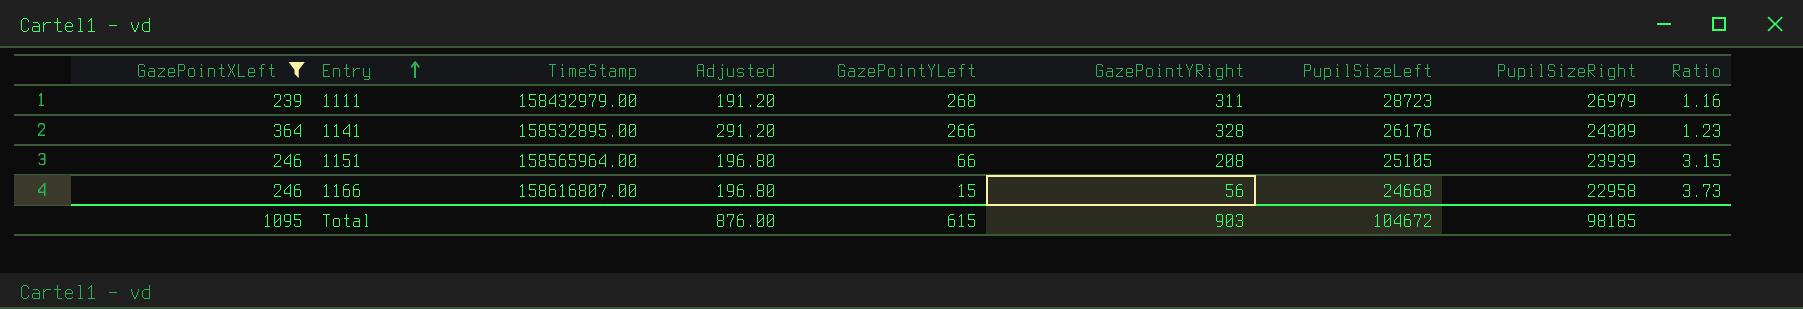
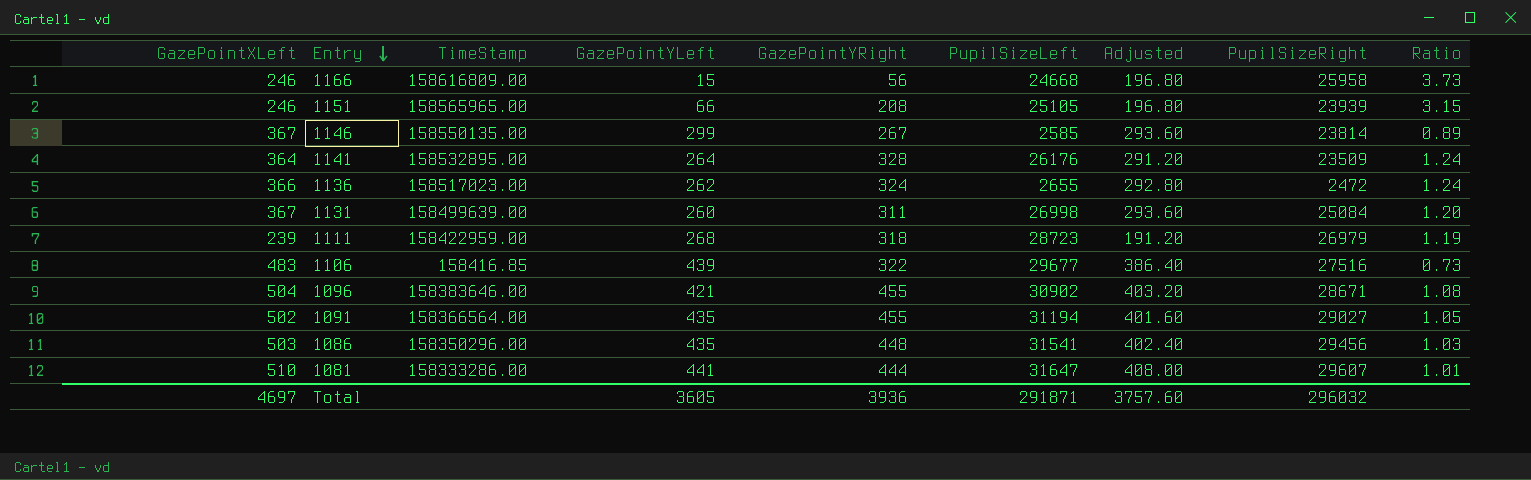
filter: GazePointXLeft <= 364 -> none
row order: Entry ascending -> Entry descending
column Adjusted | position: 4 -> 7
1166 | TimeStamp: 158616807.00 -> 158616809.00
1166 | PupilSizeRight: 22958 -> 25958
1151 | TimeStamp: 158565964.00 -> 158565965.00
1141 | GazePointYLeft: 266 -> 264
1141 | PupilSizeRight: 24309 -> 23509
1141 | Ratio: 1.23 -> 1.24
1111 | TimeStamp: 158432979.00 -> 158422959.00
1111 | GazePointYRight: 311 -> 318
1111 | Ratio: 1.16 -> 1.19
Total | GazePointXLeft: 1095 -> 4697
Total | GazePointYLeft: 615 -> 3605
Total | GazePointYRight: 903 -> 3936
Total | PupilSizeLeft: 104672 -> 291871
Total | Adjusted: 876.00 -> 3757.60
Total | PupilSizeRight: 98185 -> 296032

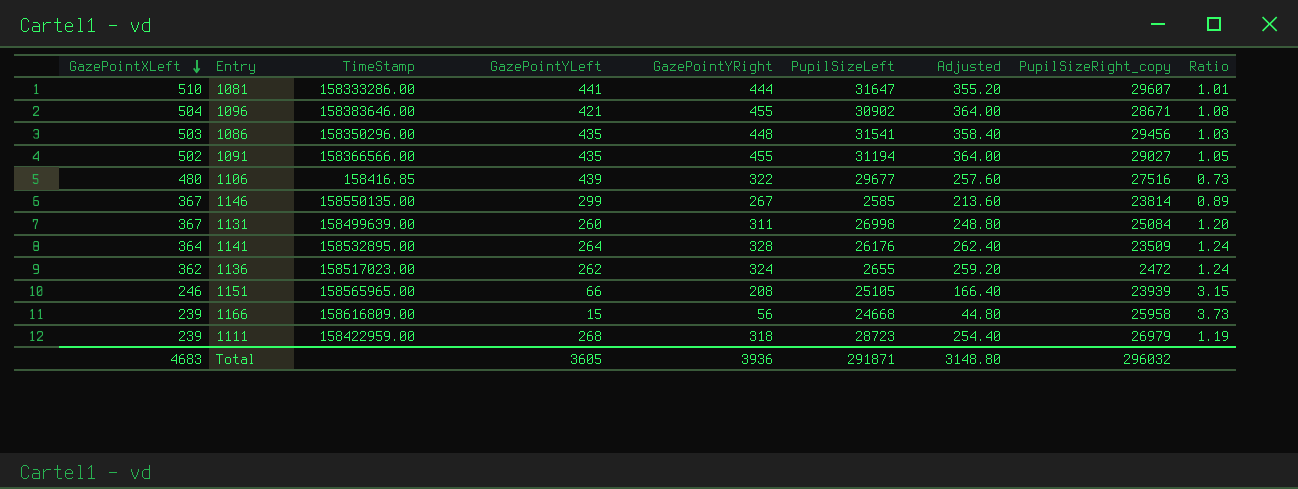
row order: Entry descending -> GazePointXLeft descending
column Adjusted | formula: [GazePointXLeft] * 0.8 -> [GazePointYRight] * 0.8
column name: PupilSizeRight -> PupilSizeRight_copy
1091 | TimeStamp: 158366564.00 -> 158366566.00
1106 | GazePointXLeft: 483 -> 480
1136 | GazePointXLeft: 366 -> 362
1166 | GazePointXLeft: 246 -> 239
Total | GazePointXLeft: 4697 -> 4683
Total | Adjusted: 3757.60 -> 3148.80

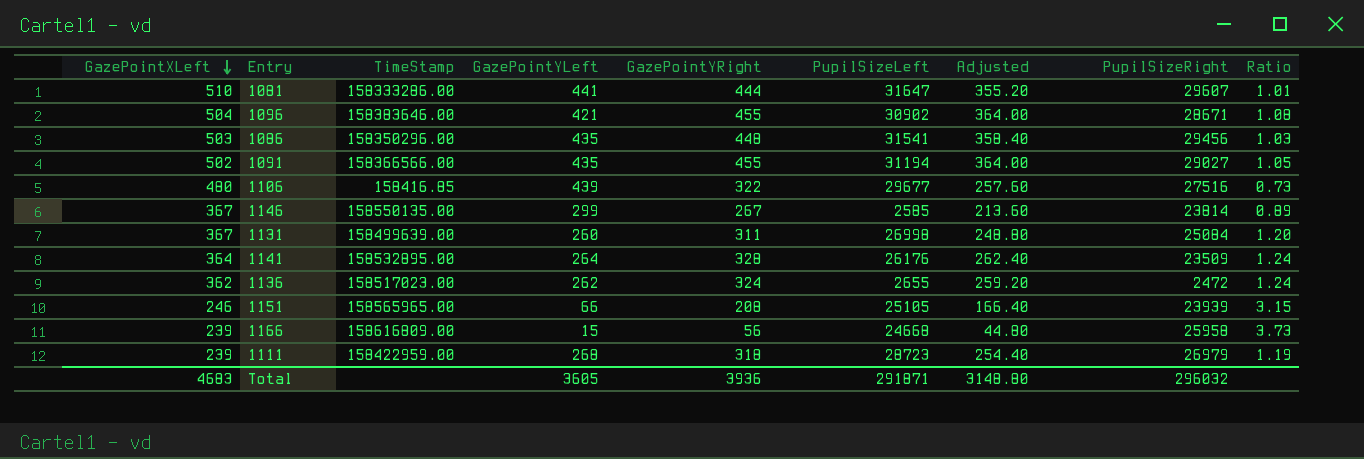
column name: PupilSizeRight_copy -> PupilSizeRight

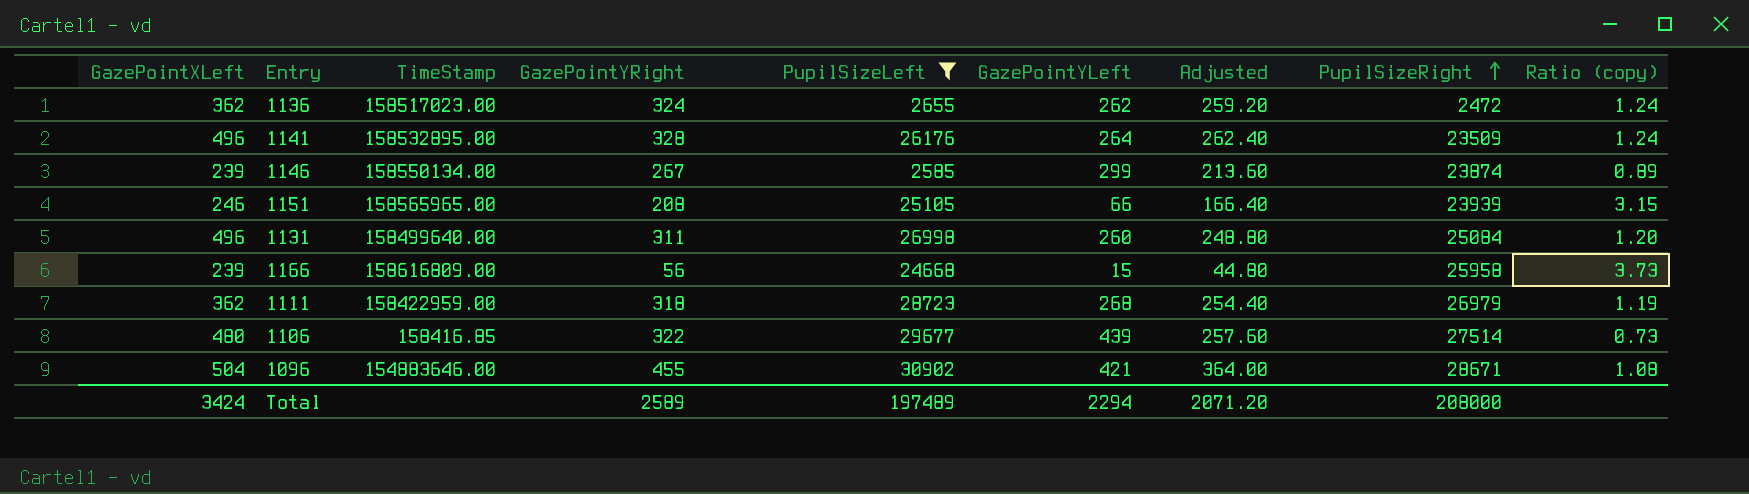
filter: none -> PupilSizeLeft <= 30902
row order: GazePointXLeft descending -> PupilSizeRight ascending
column GazePointYLeft | position: 4 -> 6
column name: Ratio -> Ratio (copy)
1141 | GazePointXLeft: 364 -> 496
1146 | GazePointXLeft: 367 -> 239
1146 | TimeStamp: 158550135.00 -> 158550134.00
1146 | PupilSizeRight: 23814 -> 23874
1131 | GazePointXLeft: 367 -> 496
1131 | TimeStamp: 158499639.00 -> 158499640.00
1111 | GazePointXLeft: 239 -> 362
1106 | PupilSizeRight: 27516 -> 27514
1096 | TimeStamp: 158383646.00 -> 154883646.00
Total | GazePointXLeft: 4683 -> 3424
Total | GazePointYRight: 3936 -> 2589
Total | PupilSizeLeft: 291871 -> 197489
Total | GazePointYLeft: 3605 -> 2294
Total | Adjusted: 3148.80 -> 2071.20
Total | PupilSizeRight: 296032 -> 208000

